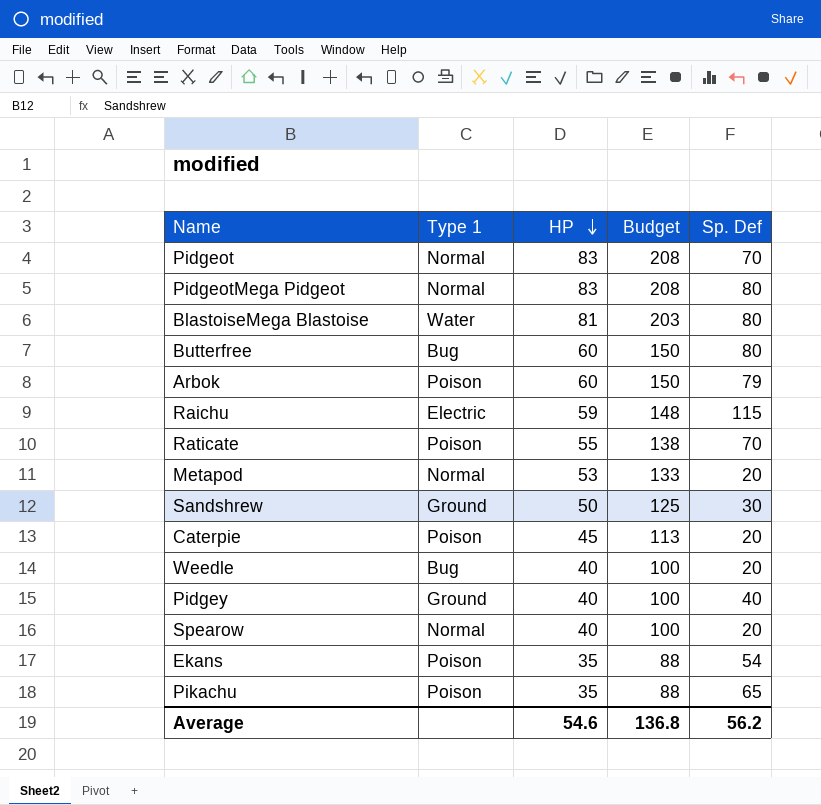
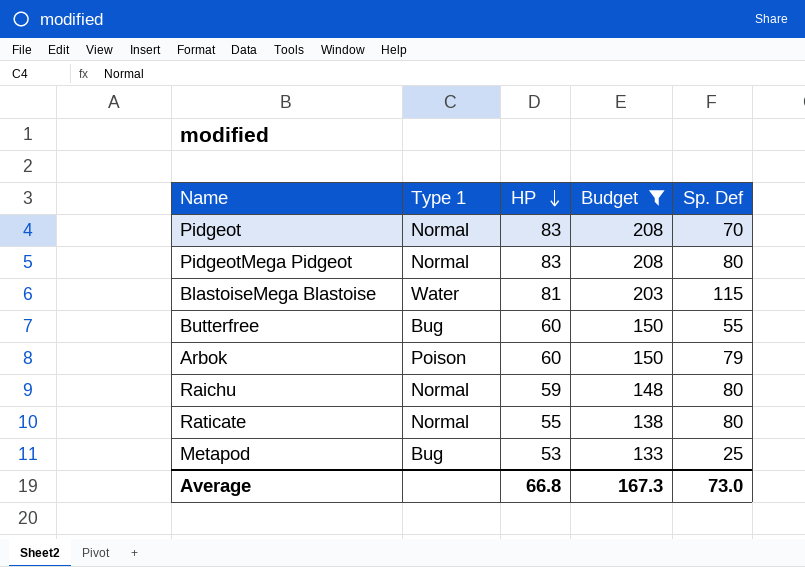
filter: none -> Budget >= 133
BlastoiseMega Blastoise | Sp. Def: 80 -> 115
Butterfree | Sp. Def: 80 -> 55
Raichu | Type 1: Electric -> Normal
Raichu | Sp. Def: 115 -> 80
Raticate | Type 1: Poison -> Normal
Raticate | Sp. Def: 70 -> 80
Metapod | Type 1: Normal -> Bug
Metapod | Sp. Def: 20 -> 25
Average | HP: 54.6 -> 66.8
Average | Budget: 136.8 -> 167.3
Average | Sp. Def: 56.2 -> 73.0

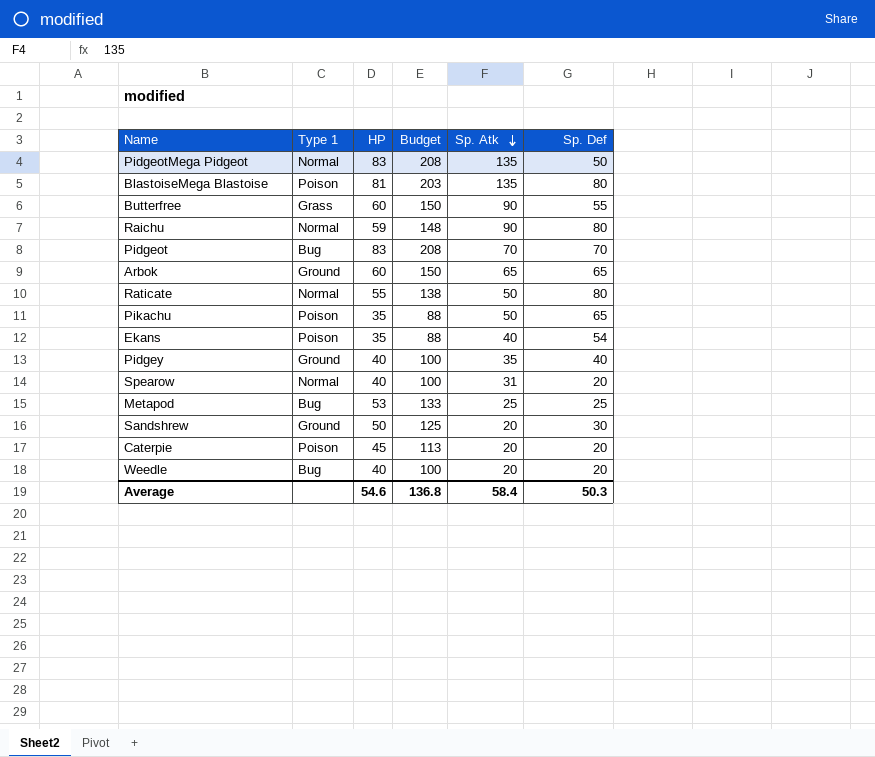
filter: Budget >= 133 -> none
row order: HP descending -> Sp. Atk descending
column Sp. Atk | position: none -> 5
PidgeotMega Pidgeot | Sp. Def: 80 -> 50
BlastoiseMega Blastoise | Type 1: Water -> Poison
BlastoiseMega Blastoise | Sp. Def: 115 -> 80
Butterfree | Type 1: Bug -> Grass
Pidgeot | Type 1: Normal -> Bug
Arbok | Type 1: Poison -> Ground
Arbok | Sp. Def: 79 -> 65
Average | HP: 66.8 -> 54.6
Average | Budget: 167.3 -> 136.8
Average | Sp. Def: 73.0 -> 50.3

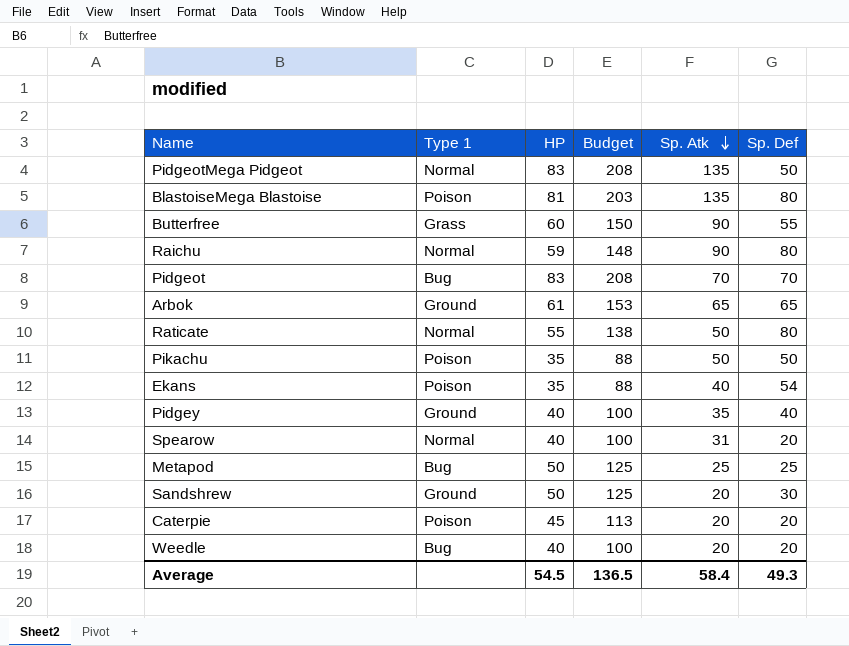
Arbok | HP: 60 -> 61
Arbok | Budget: 150 -> 153
Pikachu | Sp. Def: 65 -> 50
Metapod | HP: 53 -> 50
Metapod | Budget: 133 -> 125
Average | HP: 54.6 -> 54.5
Average | Budget: 136.8 -> 136.5
Average | Sp. Def: 50.3 -> 49.3

